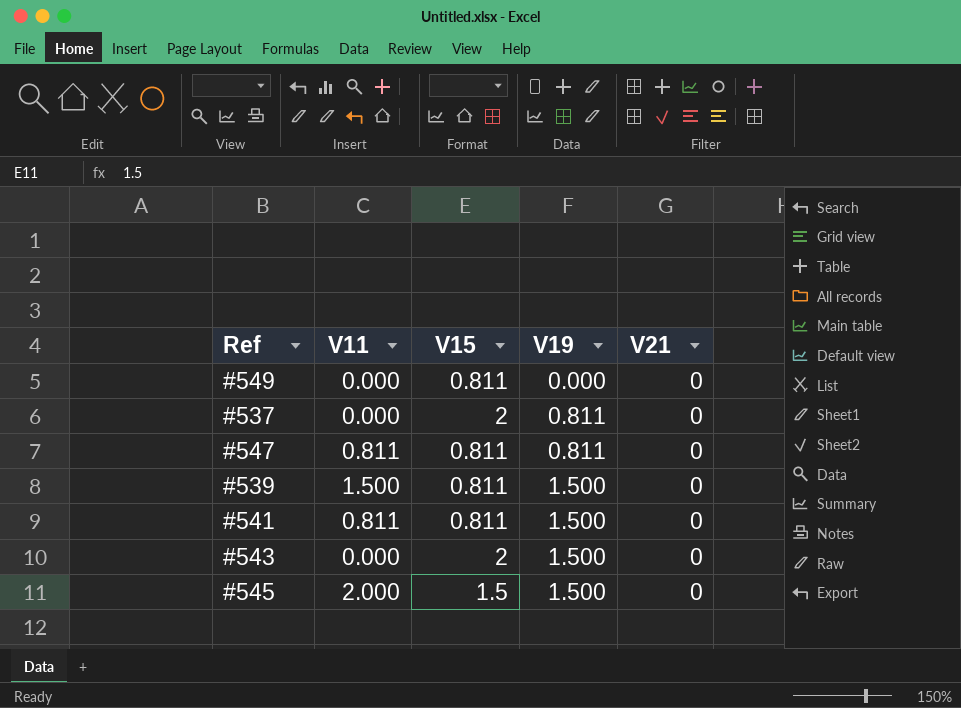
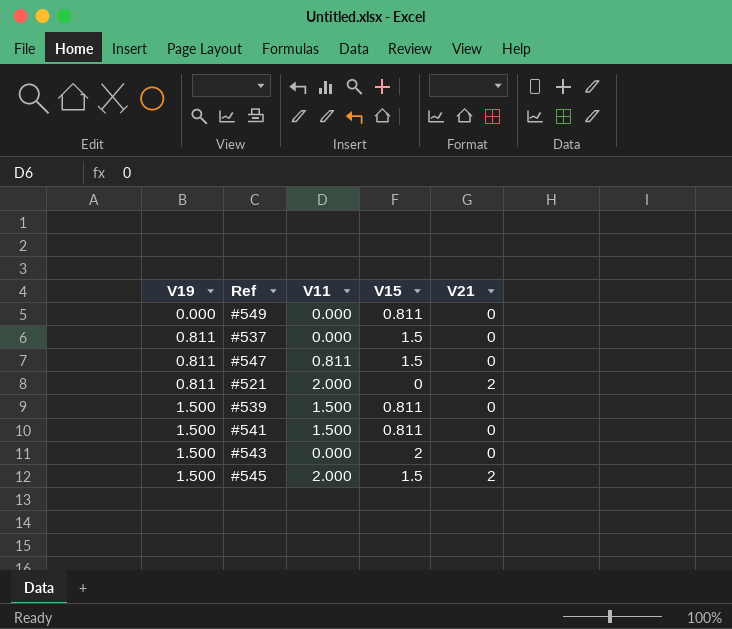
column V19 | position: 4 -> 1
#537 | V15: 2 -> 1.5
#547 | V15: 0.811 -> 1.5
row #521: none -> 0.811 | 2.000 | 0 | 2
#541 | V11: 0.811 -> 1.500
#545 | V21: 0 -> 2

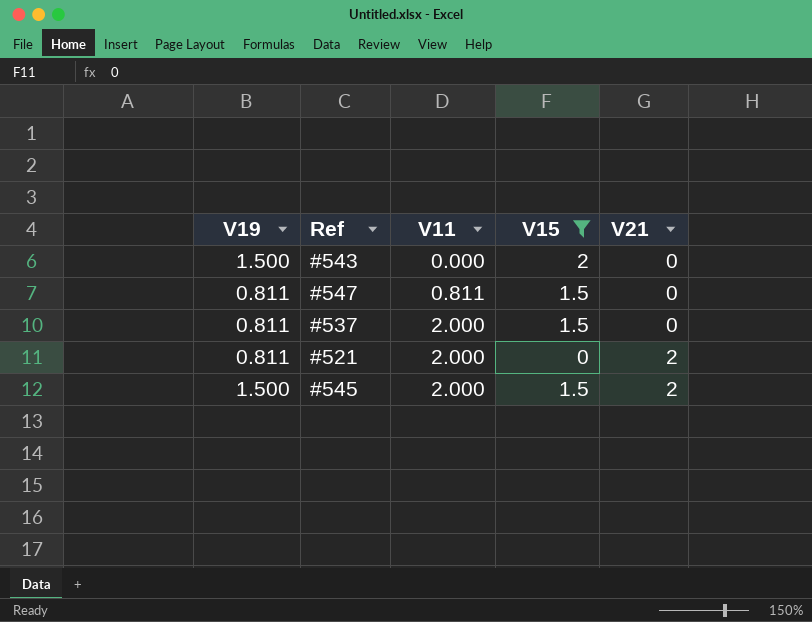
filter: none -> V15 != 0.811
row order: V19 ascending -> V11 ascending
#537 | V11: 0.000 -> 2.000

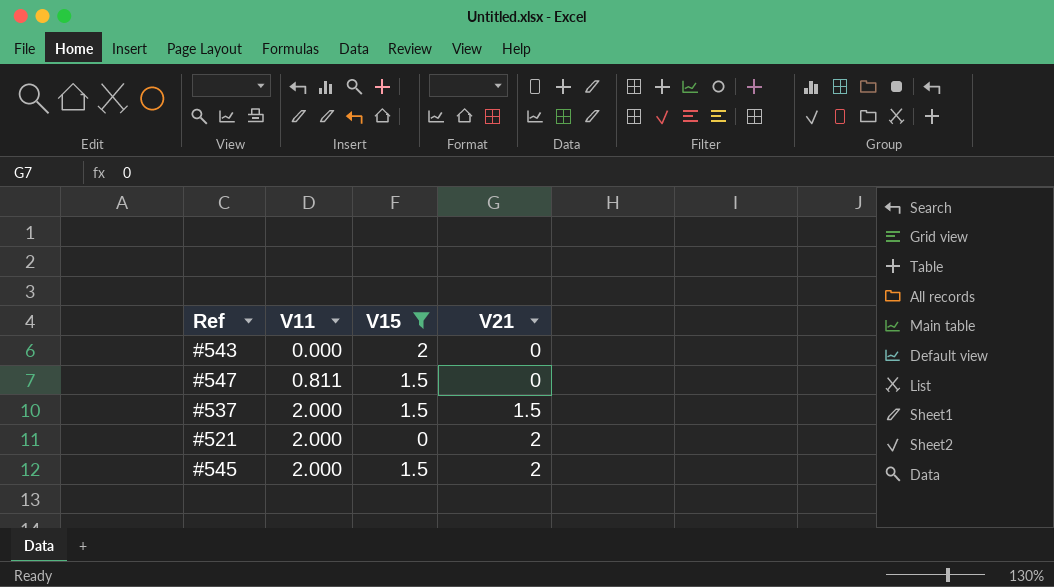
column V19 | position: 1 -> none
#537 | V21: 0 -> 1.5

